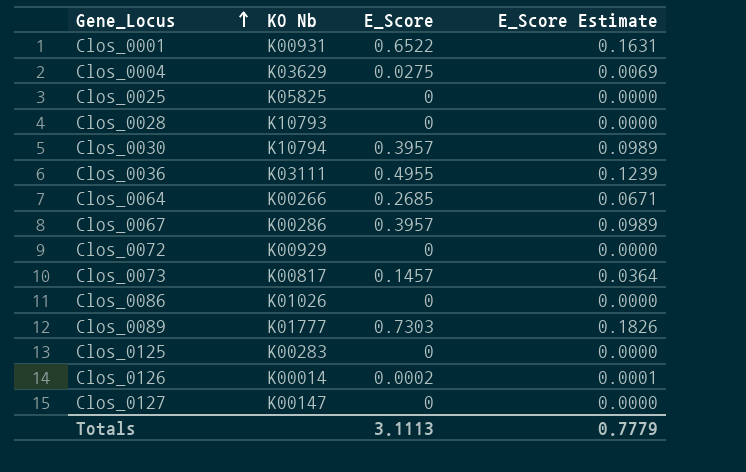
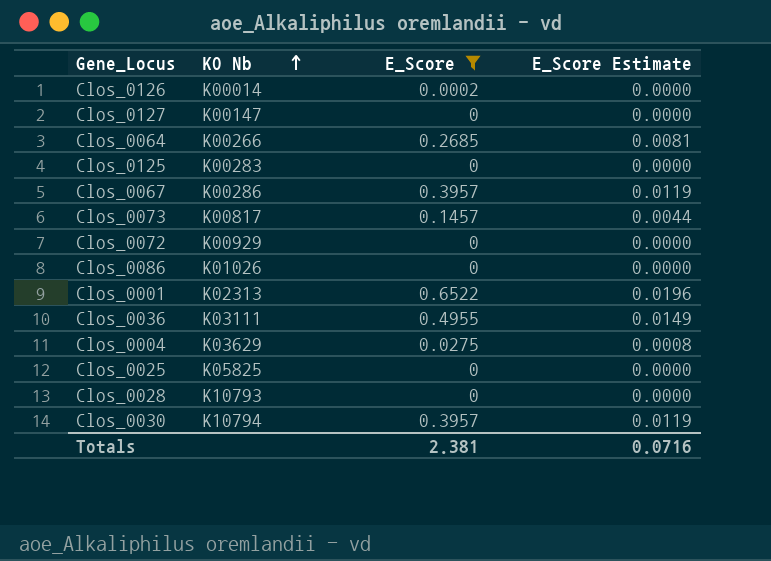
filter: none -> E_Score != 0.7303
row order: Gene_Locus ascending -> KO Nb ascending
column E_Score Estimate | formula: [E_Score] * 0.25 -> [E_Score] * 0.03
Clos_0001 | KO Nb: K00931 -> K02313
Totals | E_Score: 3.1113 -> 2.381
Totals | E_Score Estimate: 0.7779 -> 0.0716

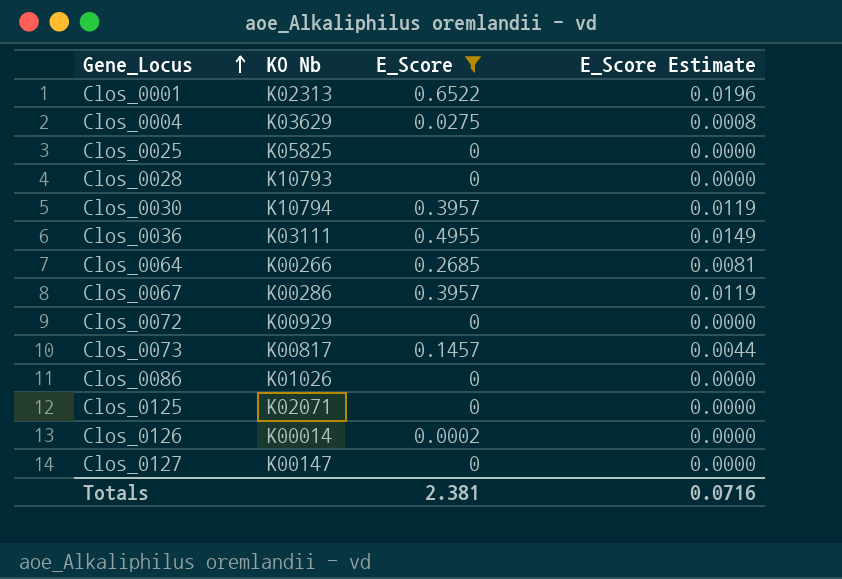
row order: KO Nb ascending -> Gene_Locus ascending
Clos_0125 | KO Nb: K00283 -> K02071

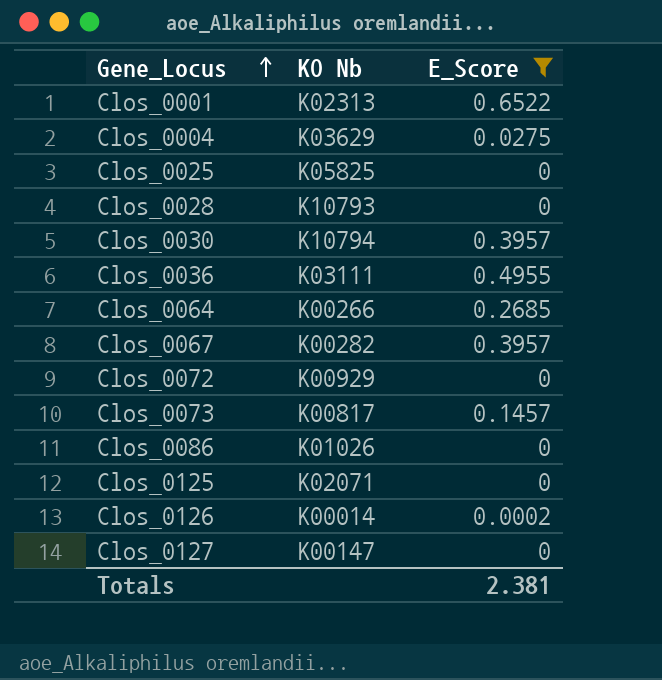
column E_Score Estimate | formula: [E_Score] * 0.03 -> none
Clos_0067 | KO Nb: K00286 -> K00282

